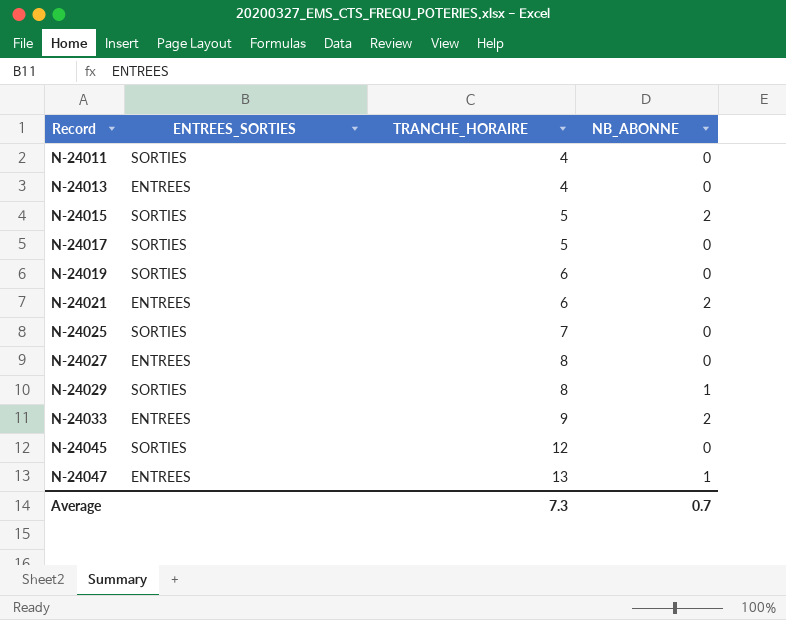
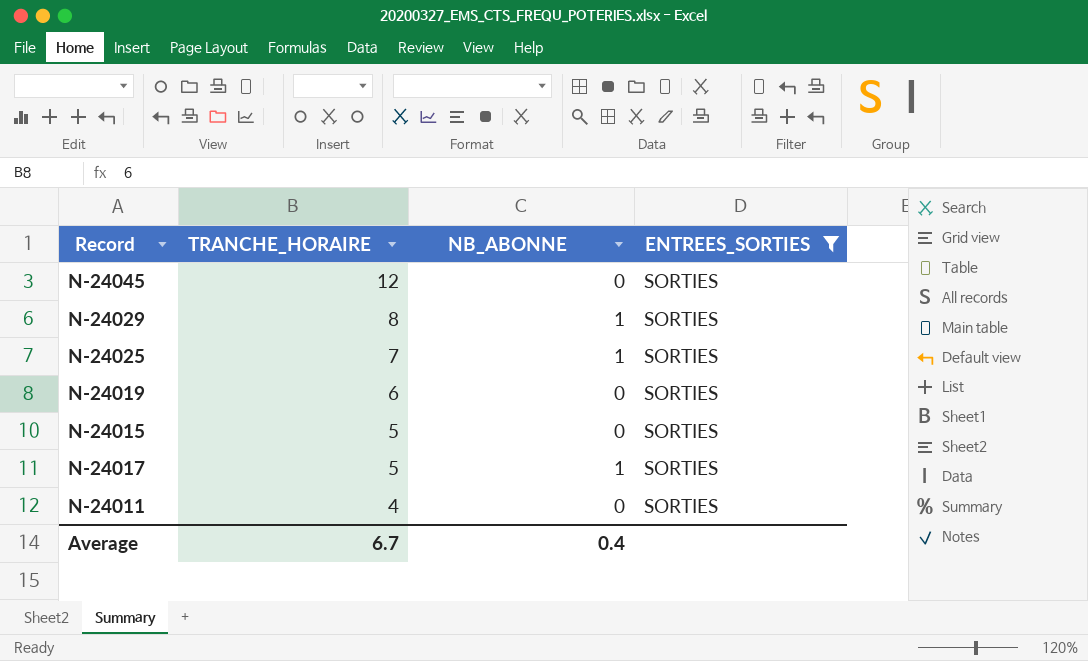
filter: none -> ENTREES_SORTIES = SORTIES
row order: Record ascending -> TRANCHE_HORAIRE descending
column ENTREES_SORTIES | position: 2 -> 4
N-24025 | NB_ABONNE: 0 -> 1
N-24015 | NB_ABONNE: 2 -> 0
N-24017 | NB_ABONNE: 0 -> 1
Average | TRANCHE_HORAIRE: 7.3 -> 6.7
Average | NB_ABONNE: 0.7 -> 0.4

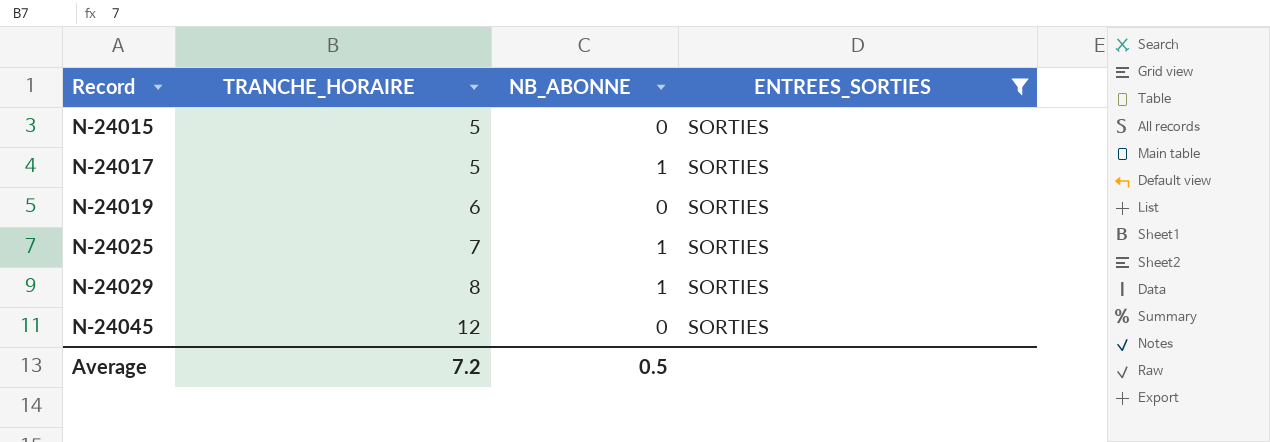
row order: TRANCHE_HORAIRE descending -> Record ascending
row N-24011: 4 | 0 | SORTIES -> none
Average | TRANCHE_HORAIRE: 6.7 -> 7.2
Average | NB_ABONNE: 0.4 -> 0.5

